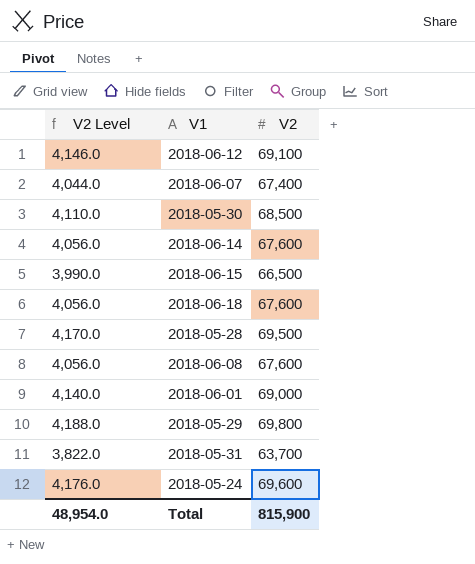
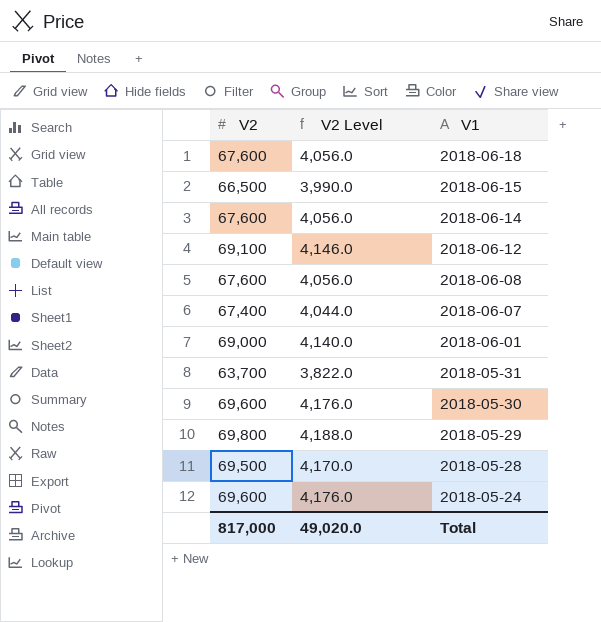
row order: none -> V1 descending
column V2 | position: 3 -> 1
2018-05-30 | V2: 68,500 -> 69,600
2018-05-30 | V2 Level: 4,110.0 -> 4,176.0
Total | V2: 815,900 -> 817,000
Total | V2 Level: 48,954.0 -> 49,020.0

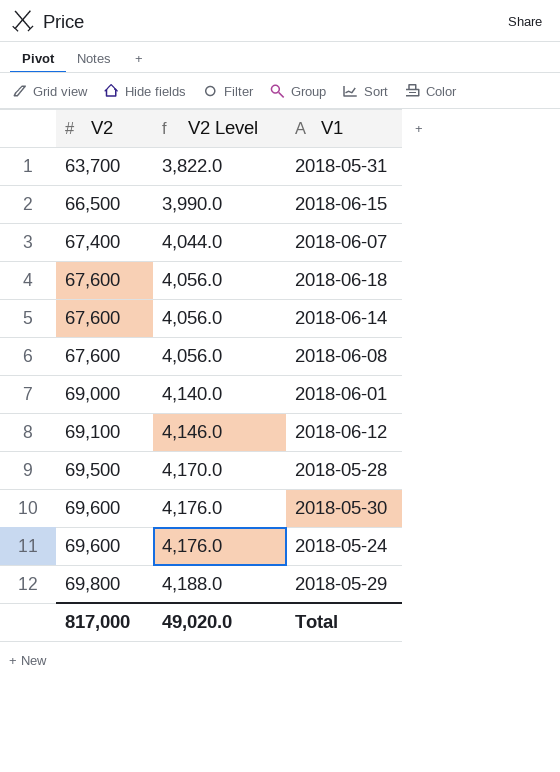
row order: V1 descending -> V2 ascending

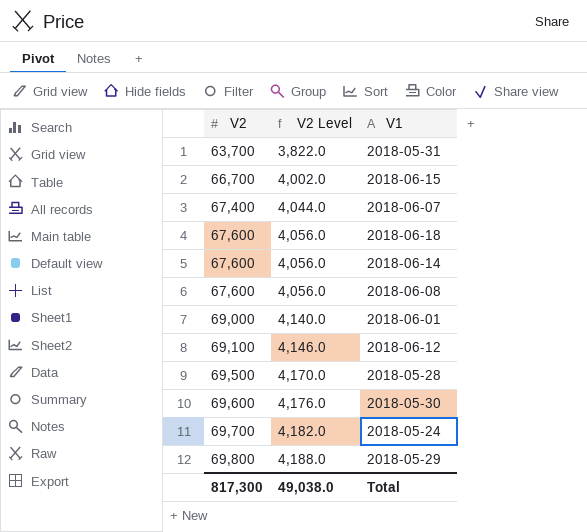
2018-06-15 | V2: 66,500 -> 66,700
2018-06-15 | V2 Level: 3,990.0 -> 4,002.0
2018-05-24 | V2: 69,600 -> 69,700
2018-05-24 | V2 Level: 4,176.0 -> 4,182.0
Total | V2: 817,000 -> 817,300
Total | V2 Level: 49,020.0 -> 49,038.0

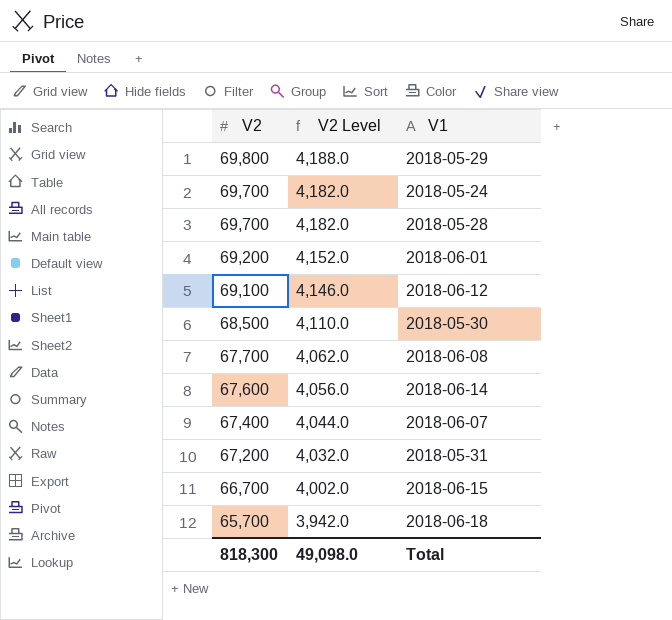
row order: V2 ascending -> V2 descending
2018-05-28 | V2: 69,500 -> 69,700
2018-05-28 | V2 Level: 4,170.0 -> 4,182.0
2018-06-01 | V2: 69,000 -> 69,200
2018-06-01 | V2 Level: 4,140.0 -> 4,152.0
2018-05-30 | V2: 69,600 -> 68,500
2018-05-30 | V2 Level: 4,176.0 -> 4,110.0
2018-06-08 | V2: 67,600 -> 67,700
2018-06-08 | V2 Level: 4,056.0 -> 4,062.0
2018-05-31 | V2: 63,700 -> 67,200
2018-05-31 | V2 Level: 3,822.0 -> 4,032.0
2018-06-18 | V2: 67,600 -> 65,700
2018-06-18 | V2 Level: 4,056.0 -> 3,942.0
Total | V2: 817,300 -> 818,300
Total | V2 Level: 49,038.0 -> 49,098.0

